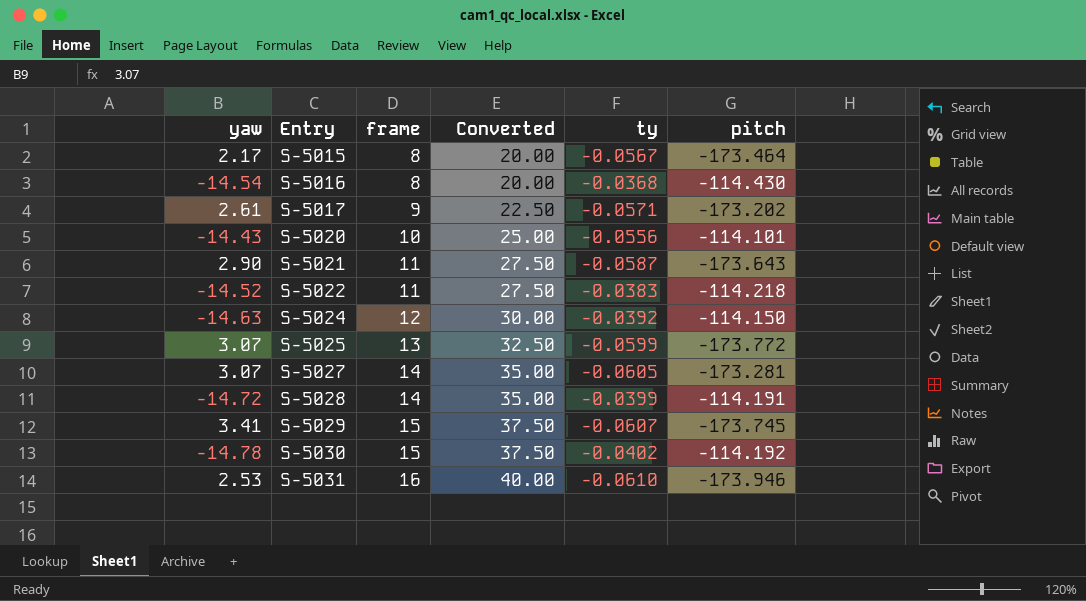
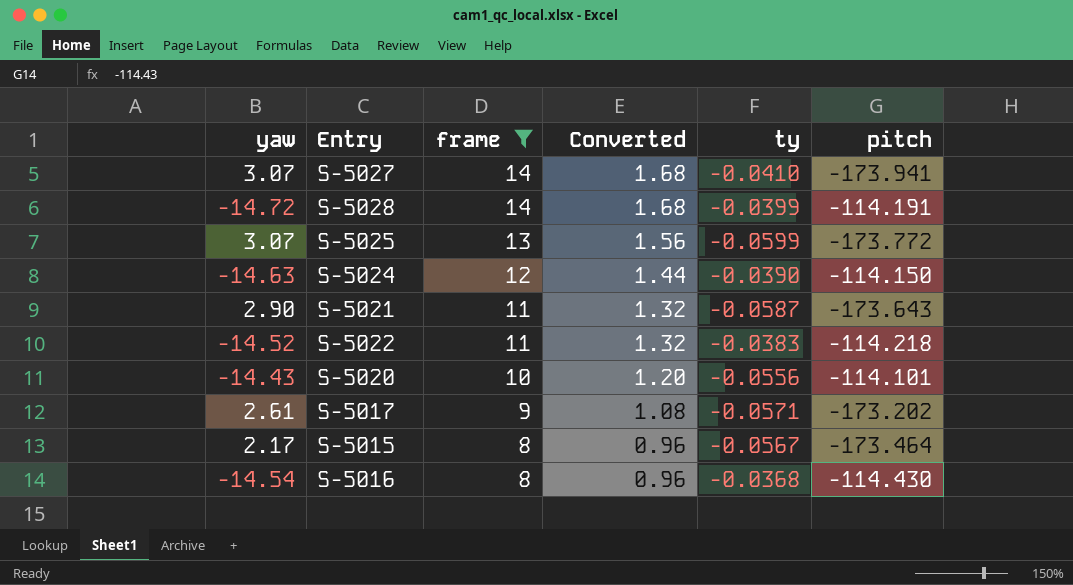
filter: none -> frame <= 14
row order: Entry ascending -> frame descending
column Converted | formula: [frame] * 2.5 -> [frame] * 0.12
S-5027 | ty: -0.0605 -> -0.0410
S-5027 | pitch: -173.281 -> -173.941
S-5024 | ty: -0.0392 -> -0.0390

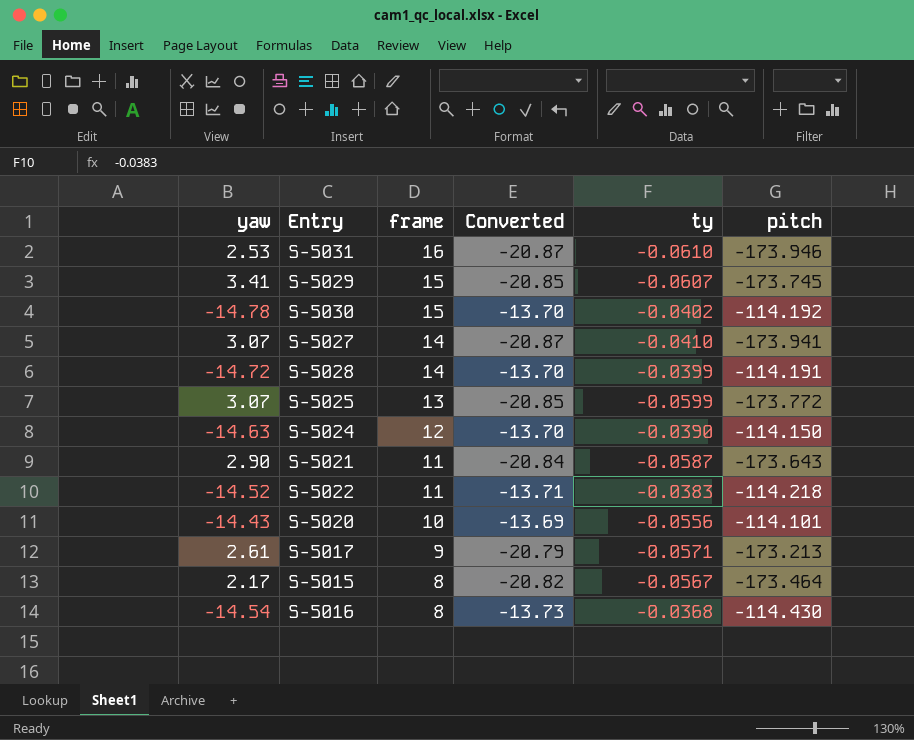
filter: frame <= 14 -> none
column Converted | formula: [frame] * 0.12 -> [pitch] * 0.12
S-5017 | pitch: -173.202 -> -173.213

